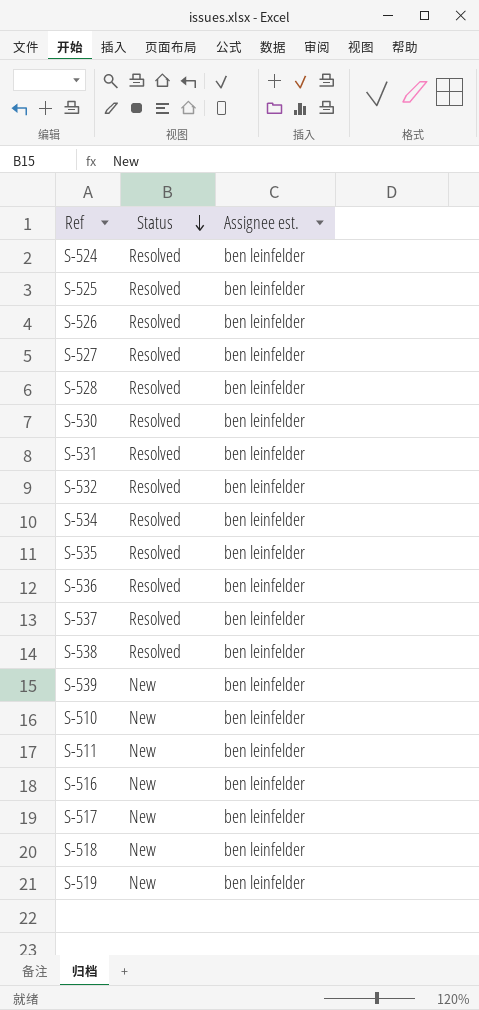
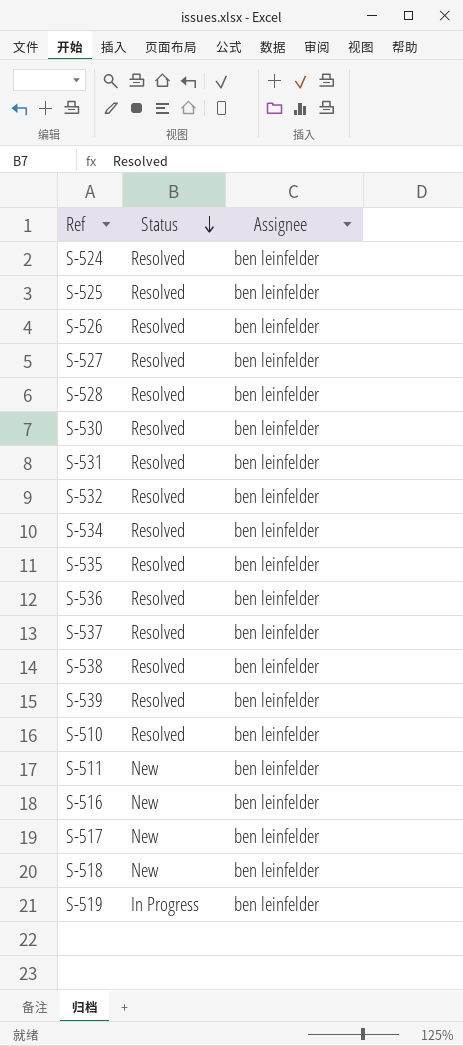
column name: Assignee est. -> Assignee
S-539 | Status: New -> Resolved
S-510 | Status: New -> Resolved
S-519 | Status: New -> In Progress

